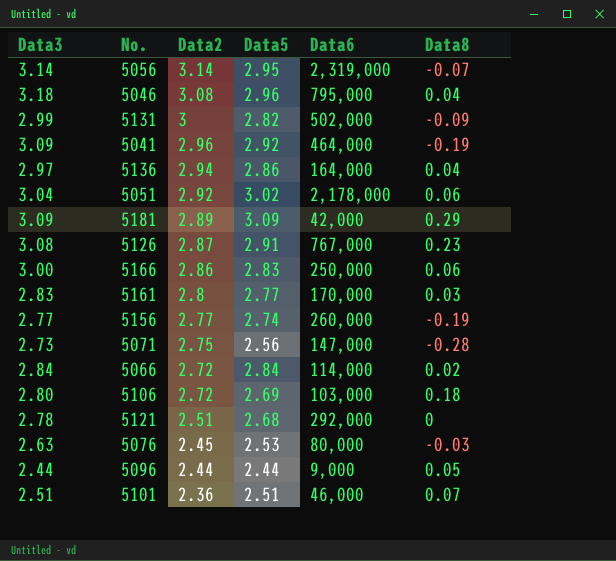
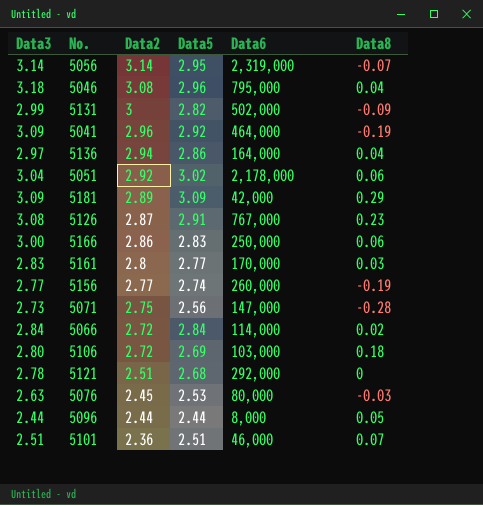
5096 | Data6: 9,000 -> 8,000

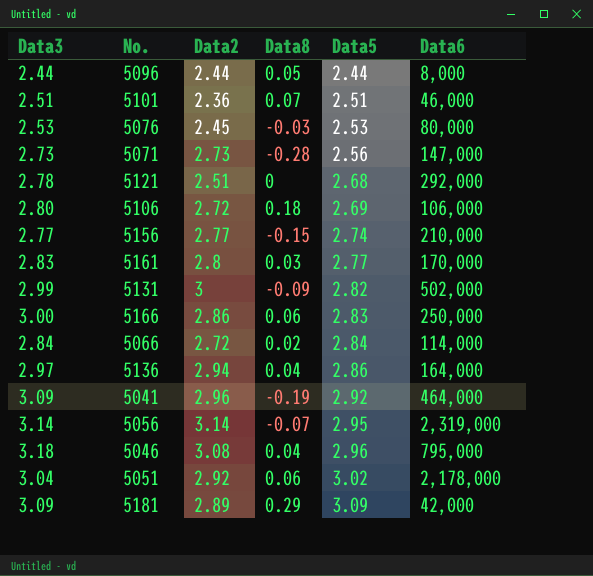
row order: Data2 descending -> Data5 ascending
column Data8 | position: 6 -> 4
row 5126: 3.08 | 2.87 | 2.91 | 767,000 | 0.23 -> none
5076 | Data3: 2.63 -> 2.53
5071 | Data2: 2.75 -> 2.73
5106 | Data6: 103,000 -> 106,000
5156 | Data8: -0.19 -> -0.15
5156 | Data6: 260,000 -> 210,000

